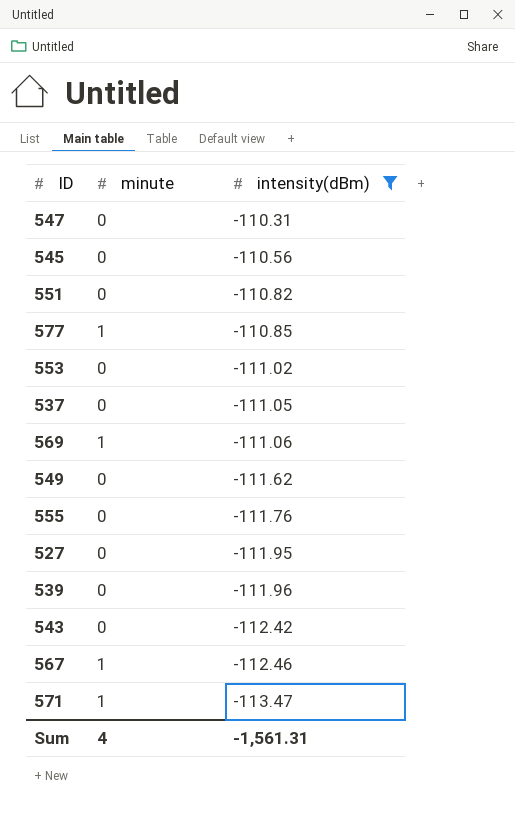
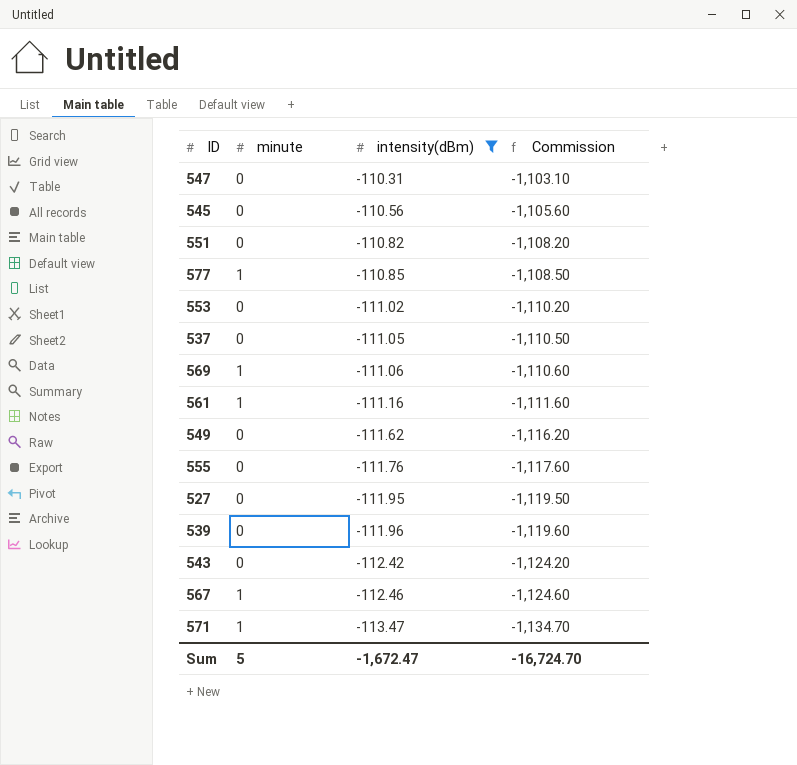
column Commission | formula: none -> [intensity(dBm)] * 10
row 561: none -> 1 | -111.16 | -1,111.60
Sum | minute: 4 -> 5
Sum | intensity(dBm): -1,561.31 -> -1,672.47

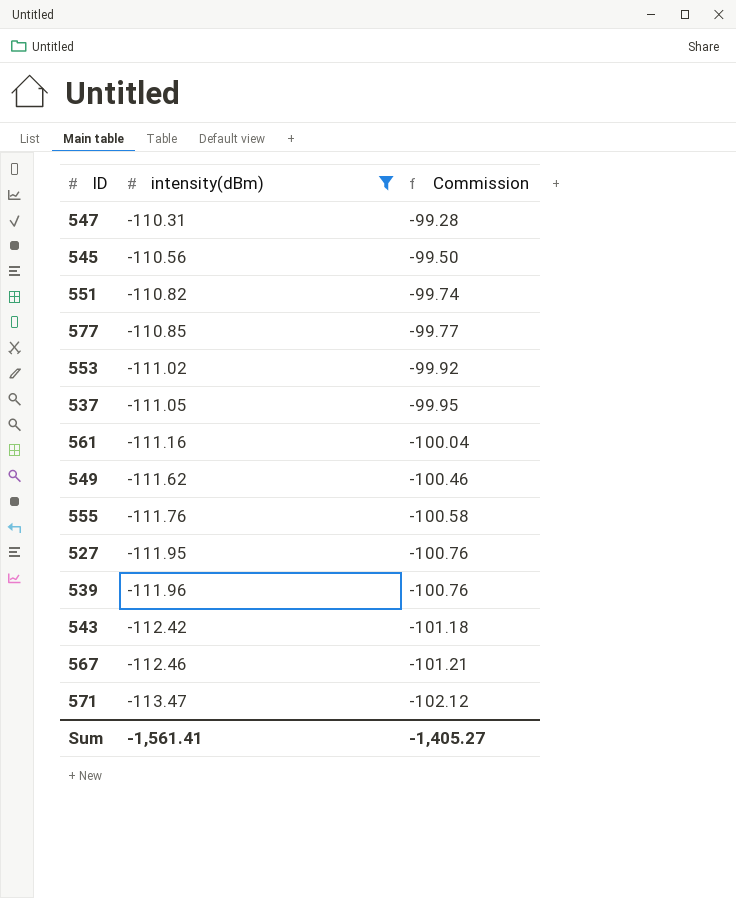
column minute | position: 2 -> none
column Commission | formula: [intensity(dBm)] * 10 -> [intensity(dBm)] * 0.9
row 569: 1 | -111.06 | -1,110.60 -> none
Sum | intensity(dBm): -1,672.47 -> -1,561.41
Sum | Commission: -16,724.70 -> -1,405.27

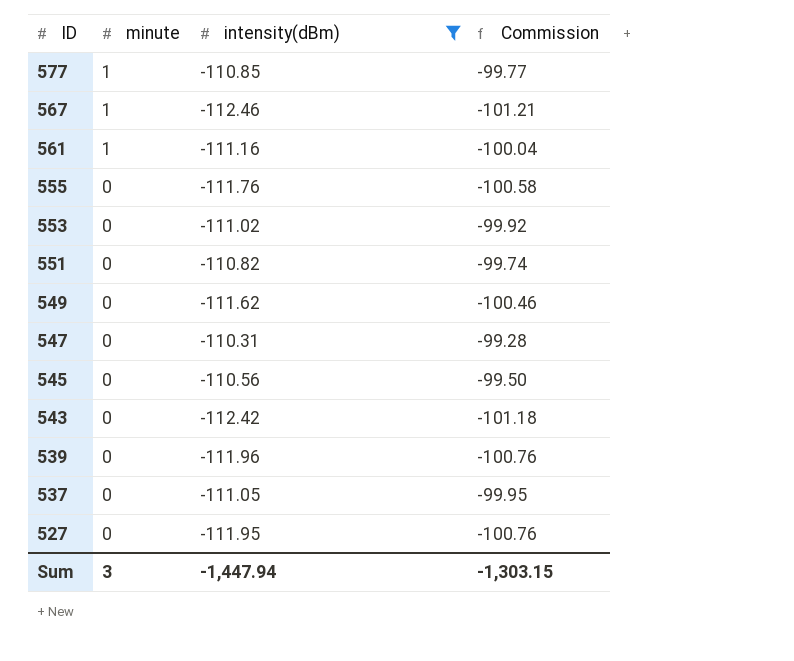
row order: intensity(dBm) descending -> ID descending
column minute | position: none -> 2
row 571: -113.47 | -102.12 -> none
Sum | intensity(dBm): -1,561.41 -> -1,447.94
Sum | Commission: -1,405.27 -> -1,303.15

